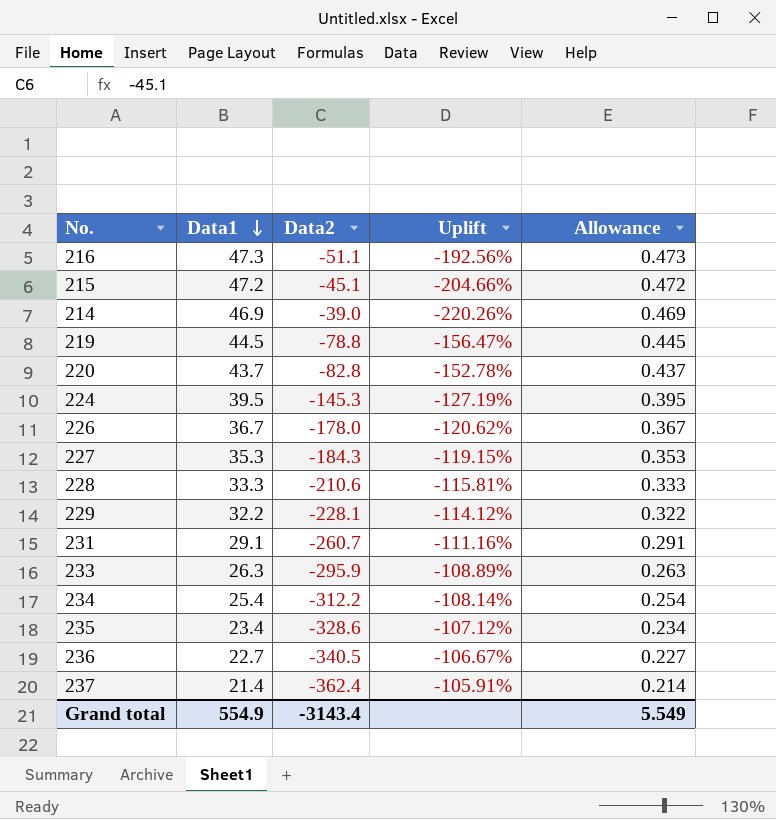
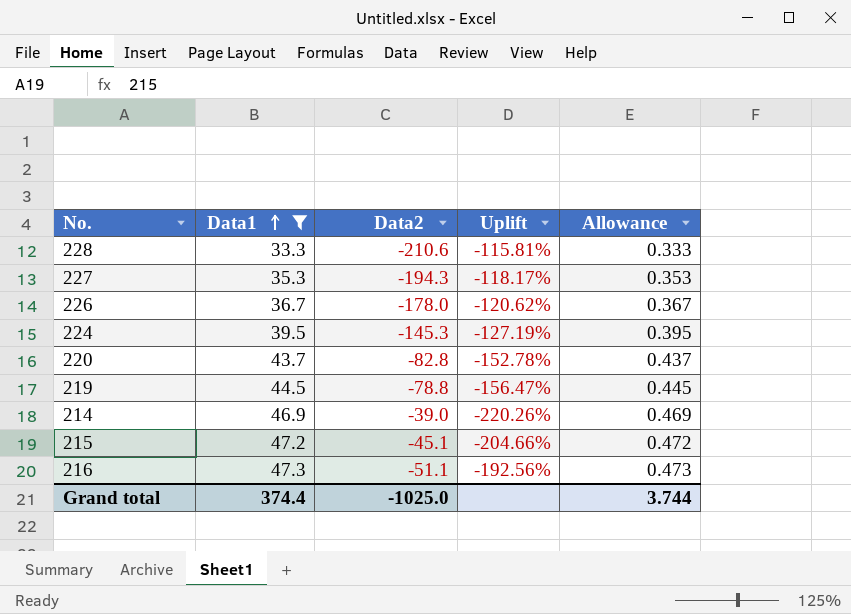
filter: none -> Data1 >= 33.3
row order: Data1 descending -> Data1 ascending
227 | Data2: -184.3 -> -194.3
227 | Uplift: -119.15% -> -118.17%
Grand total | Data1: 554.9 -> 374.4
Grand total | Data2: -3143.4 -> -1025.0
Grand total | Allowance: 5.549 -> 3.744

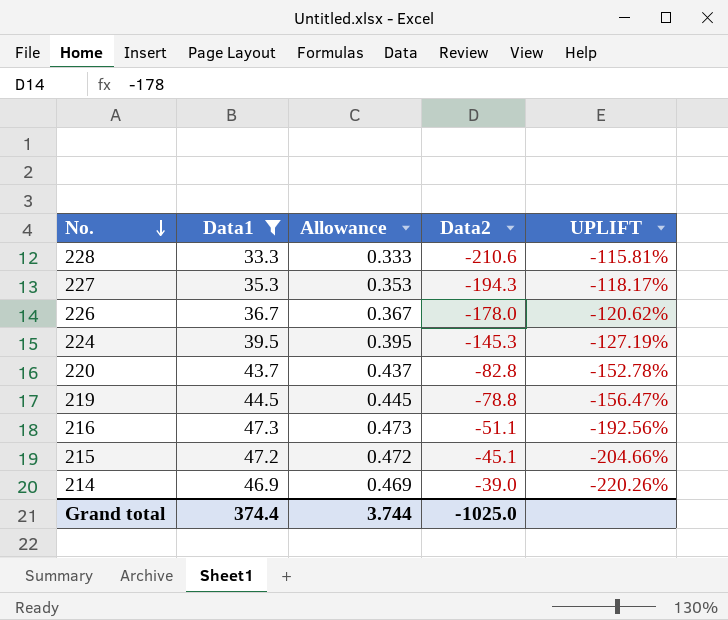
row order: Data1 ascending -> No. descending
column Allowance | position: 5 -> 3
column name: Uplift -> UPLIFT

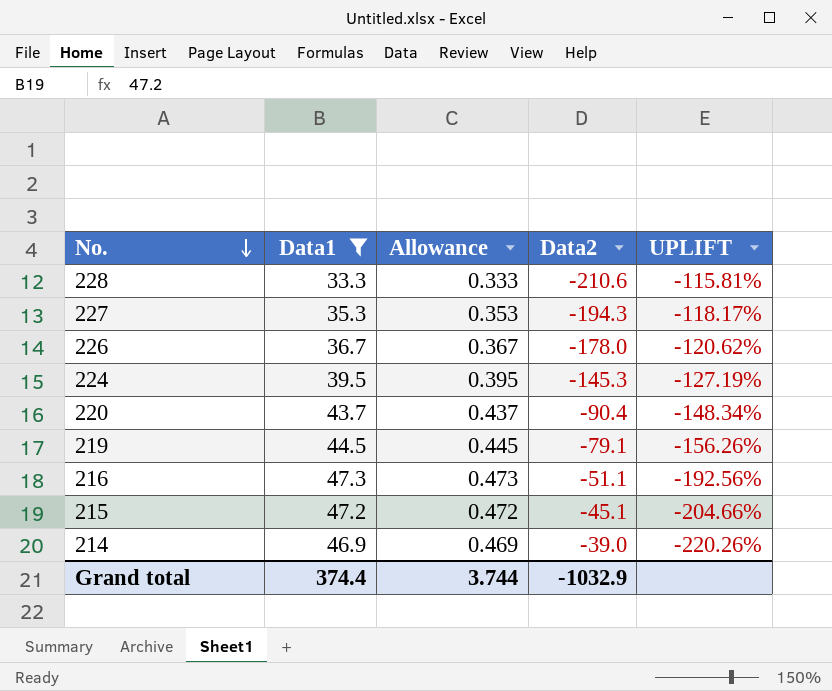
220 | Data2: -82.8 -> -90.4
220 | UPLIFT: -152.78% -> -148.34%
219 | Data2: -78.8 -> -79.1
219 | UPLIFT: -156.47% -> -156.26%
Grand total | Data2: -1025.0 -> -1032.9

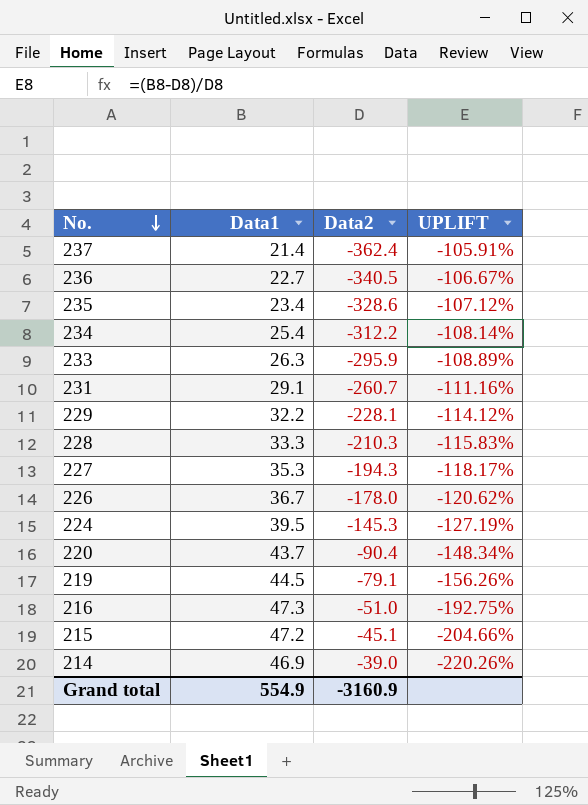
filter: Data1 >= 33.3 -> none
column Allowance | formula: [Data1] * 0.01 -> none
228 | Data2: -210.6 -> -210.3
228 | UPLIFT: -115.81% -> -115.83%
216 | Data2: -51.1 -> -51.0
216 | UPLIFT: -192.56% -> -192.75%
Grand total | Data1: 374.4 -> 554.9
Grand total | Data2: -1032.9 -> -3160.9

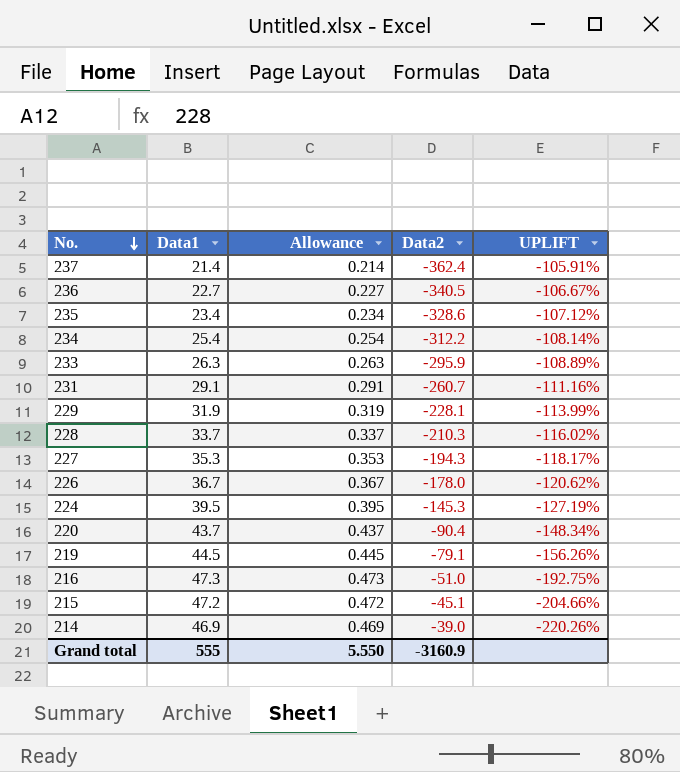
column Allowance | formula: none -> [Data1] * 0.01
229 | Data1: 32.2 -> 31.9
229 | UPLIFT: -114.12% -> -113.99%
228 | Data1: 33.3 -> 33.7
228 | UPLIFT: -115.83% -> -116.02%
Grand total | Data1: 554.9 -> 555

